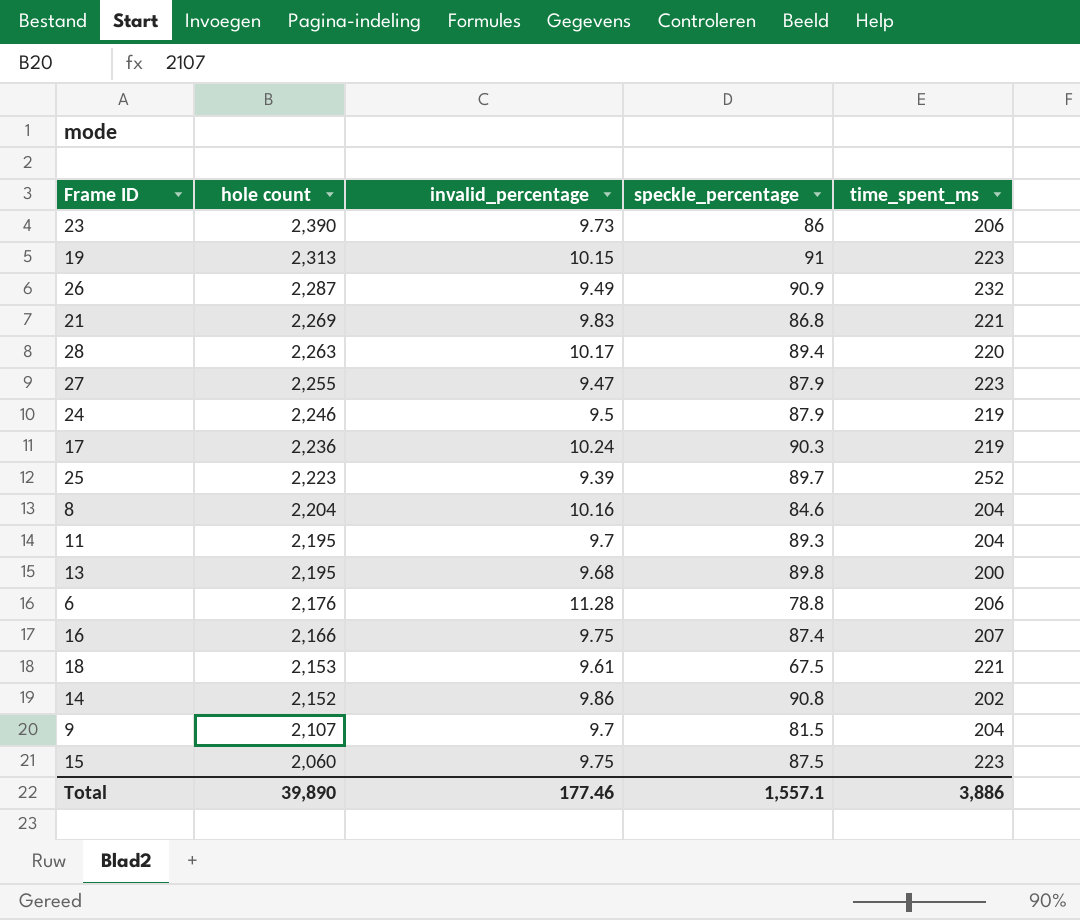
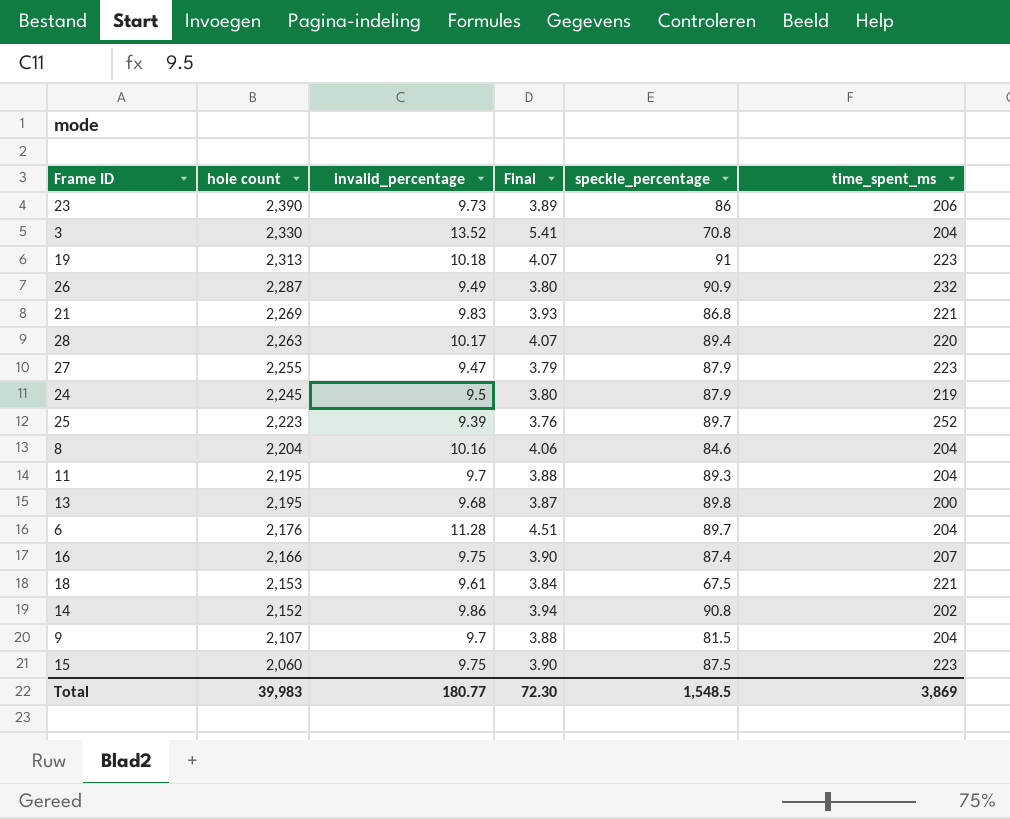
column Final | formula: none -> [invalid_percentage] * 0.4
row 17: 2,236 | 10.24 | 90.3 | 219 -> none
row 3: none -> 2,330 | 13.52 | 5.41 | 70.8 | 204
19 | invalid_percentage: 10.15 -> 10.18
24 | hole count: 2,246 -> 2,245
6 | speckle_percentage: 78.8 -> 89.7
6 | time_spent_ms: 206 -> 204
Total | hole count: 39,890 -> 39,983
Total | invalid_percentage: 177.46 -> 180.77
Total | speckle_percentage: 1,557.1 -> 1,548.5
Total | time_spent_ms: 3,886 -> 3,869

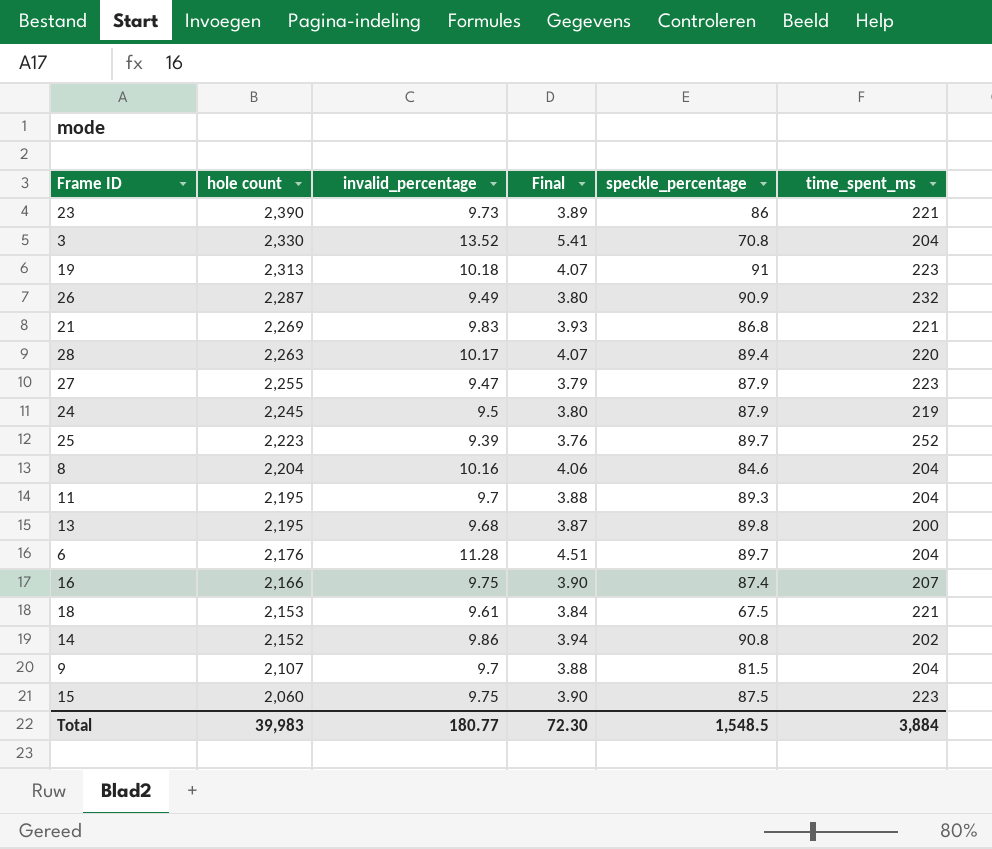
23 | time_spent_ms: 206 -> 221
Total | time_spent_ms: 3,869 -> 3,884

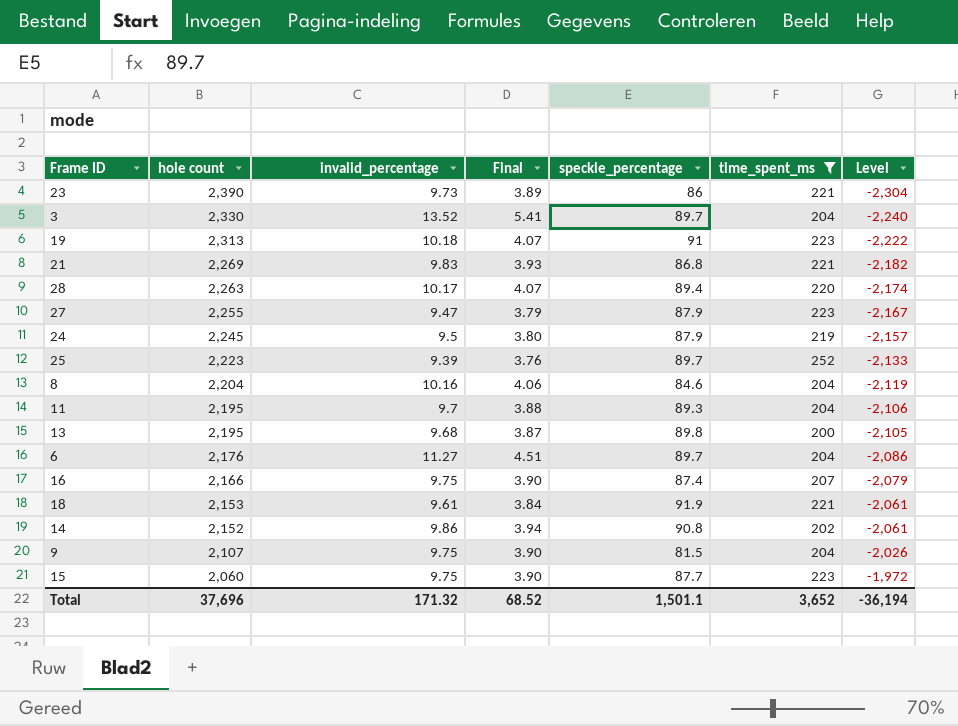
filter: none -> time_spent_ms != 232
column Level | formula: none -> [speckle_percentage] - [hole count]
3 | speckle_percentage: 70.8 -> 89.7
6 | invalid_percentage: 11.28 -> 11.27
18 | speckle_percentage: 67.5 -> 91.9
9 | invalid_percentage: 9.7 -> 9.75
9 | Final: 3.88 -> 3.90
15 | speckle_percentage: 87.5 -> 87.7
Total | hole count: 39,983 -> 37,696
Total | invalid_percentage: 180.77 -> 171.32
Total | Final: 72.30 -> 68.52
Total | speckle_percentage: 1,548.5 -> 1,501.1
Total | time_spent_ms: 3,884 -> 3,652

